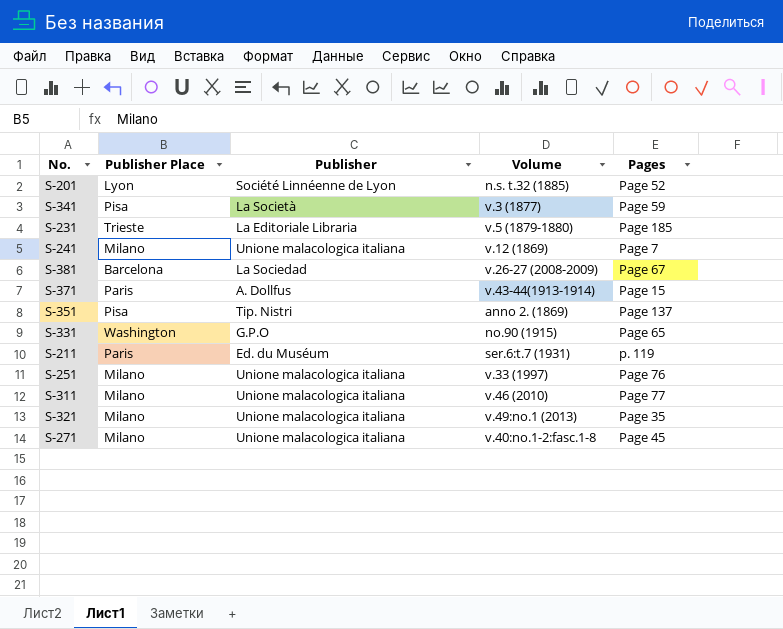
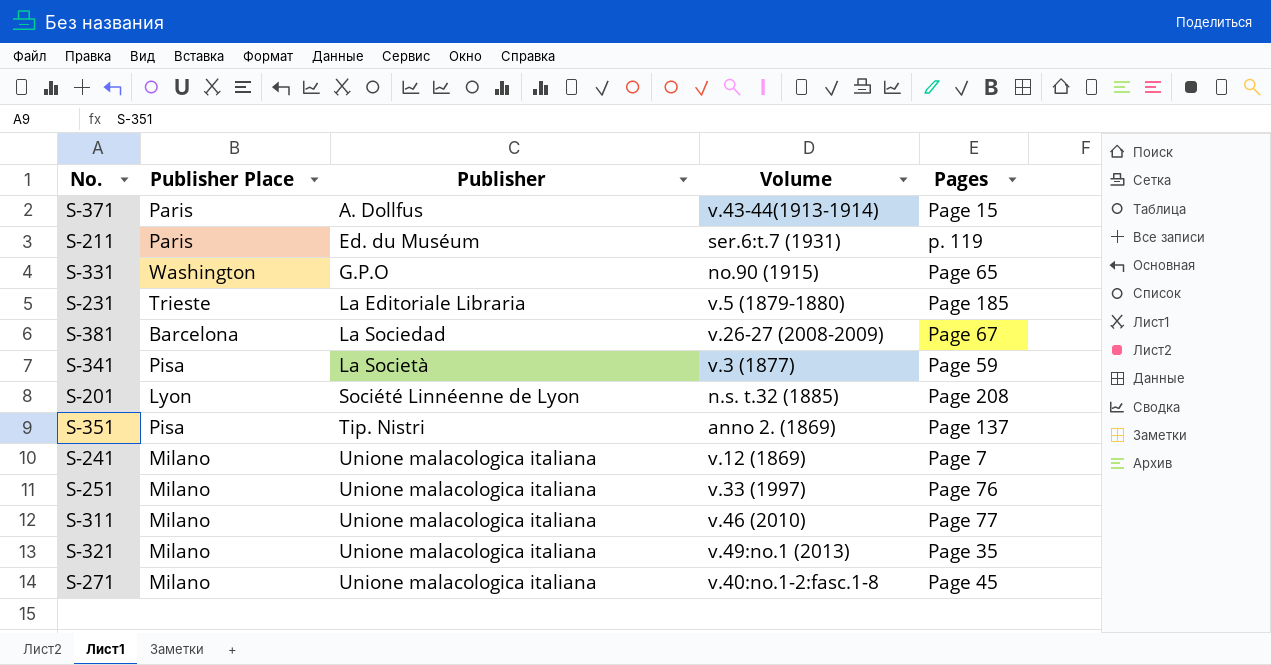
row order: none -> Publisher ascending
S-201 | Pages: Page 52 -> Page 208

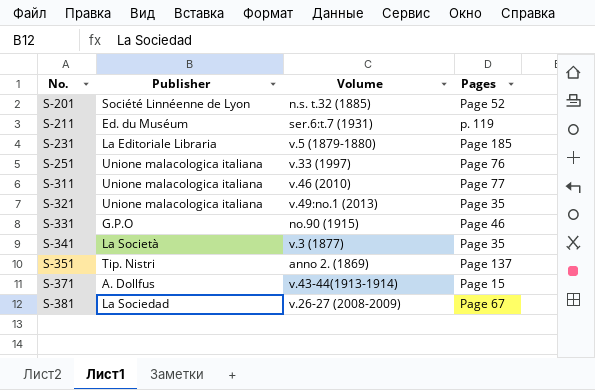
row order: Publisher ascending -> No. ascending
column Publisher Place | position: 2 -> none
row S-241: Milano | Unione malacologica italiana | v.12 (1869) | Page 7 -> none
row S-271: Milano | Unione malacologica italiana | v.40:no.1-2:fasc.1-8 | Page 45 -> none
S-201 | Pages: Page 208 -> Page 52
S-331 | Pages: Page 65 -> Page 46
S-341 | Pages: Page 59 -> Page 35

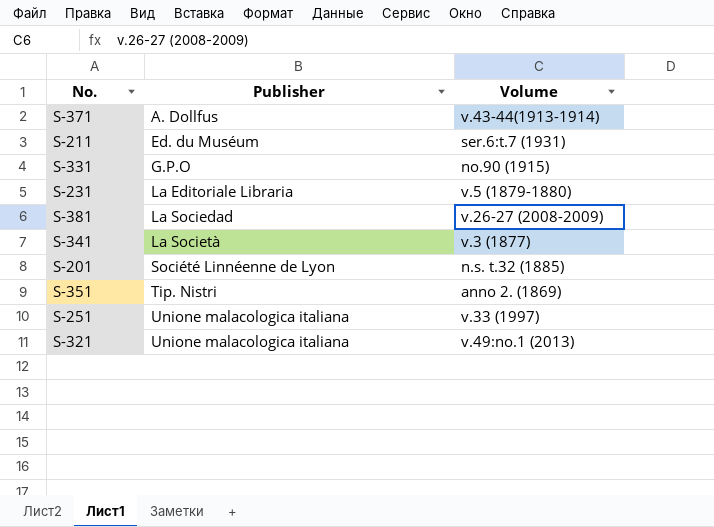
row order: No. ascending -> Publisher ascending
column Pages | position: 4 -> none
row S-311: Unione malacologica italiana | v.46 (2010) | Page 77 -> none

